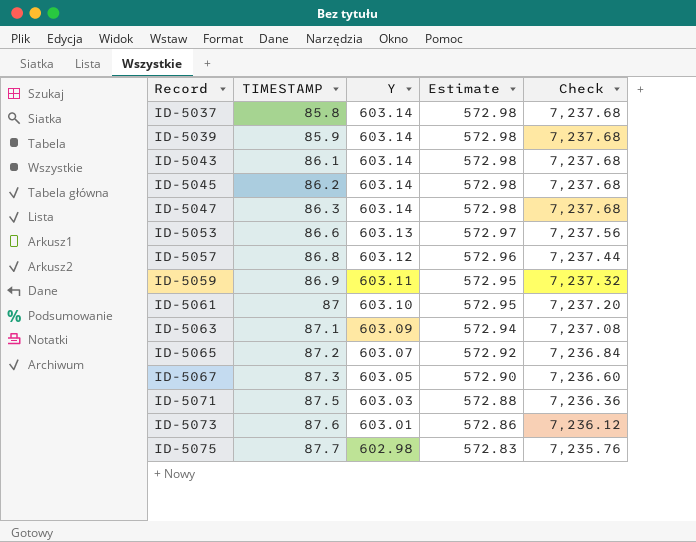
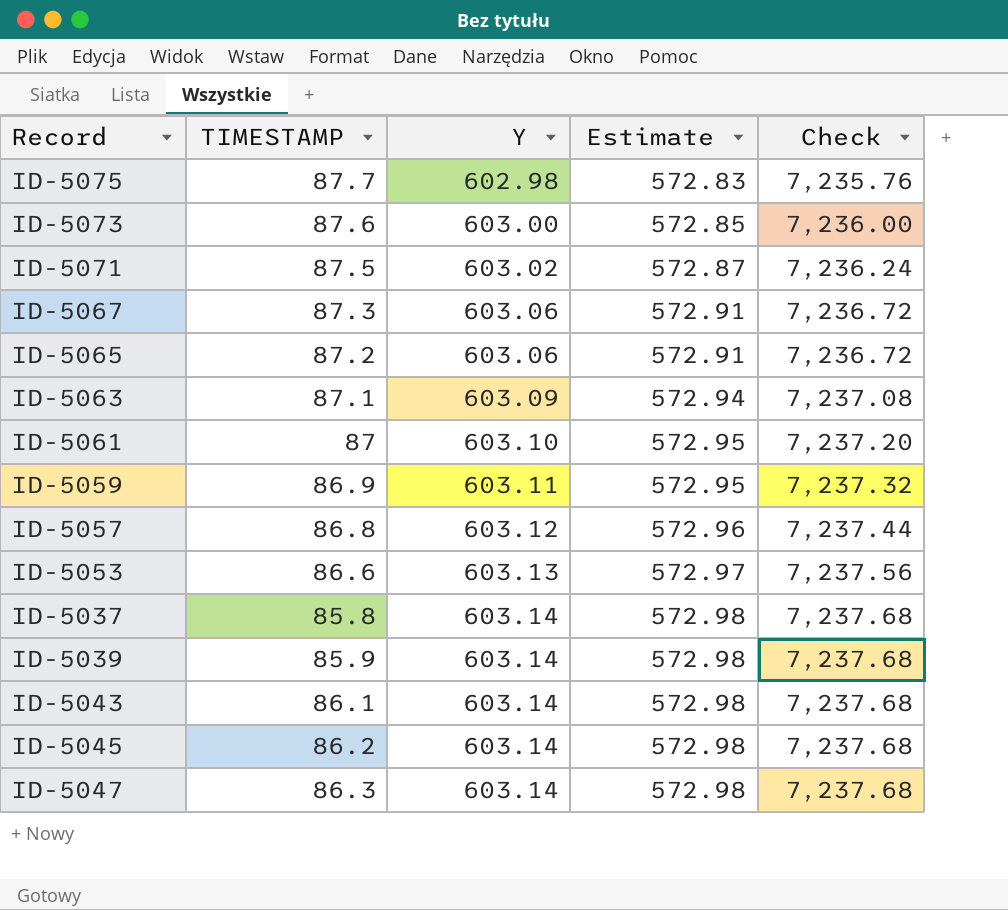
row order: Record ascending -> Y ascending
ID-5073 | Y: 603.01 -> 603.00
ID-5073 | Estimate: 572.86 -> 572.85
ID-5073 | Check: 7,236.12 -> 7,236.00
ID-5071 | Y: 603.03 -> 603.02
ID-5071 | Estimate: 572.88 -> 572.87
ID-5071 | Check: 7,236.36 -> 7,236.24
ID-5067 | Y: 603.05 -> 603.06
ID-5067 | Estimate: 572.90 -> 572.91
ID-5067 | Check: 7,236.60 -> 7,236.72
ID-5065 | Y: 603.07 -> 603.06
ID-5065 | Estimate: 572.92 -> 572.91
ID-5065 | Check: 7,236.84 -> 7,236.72

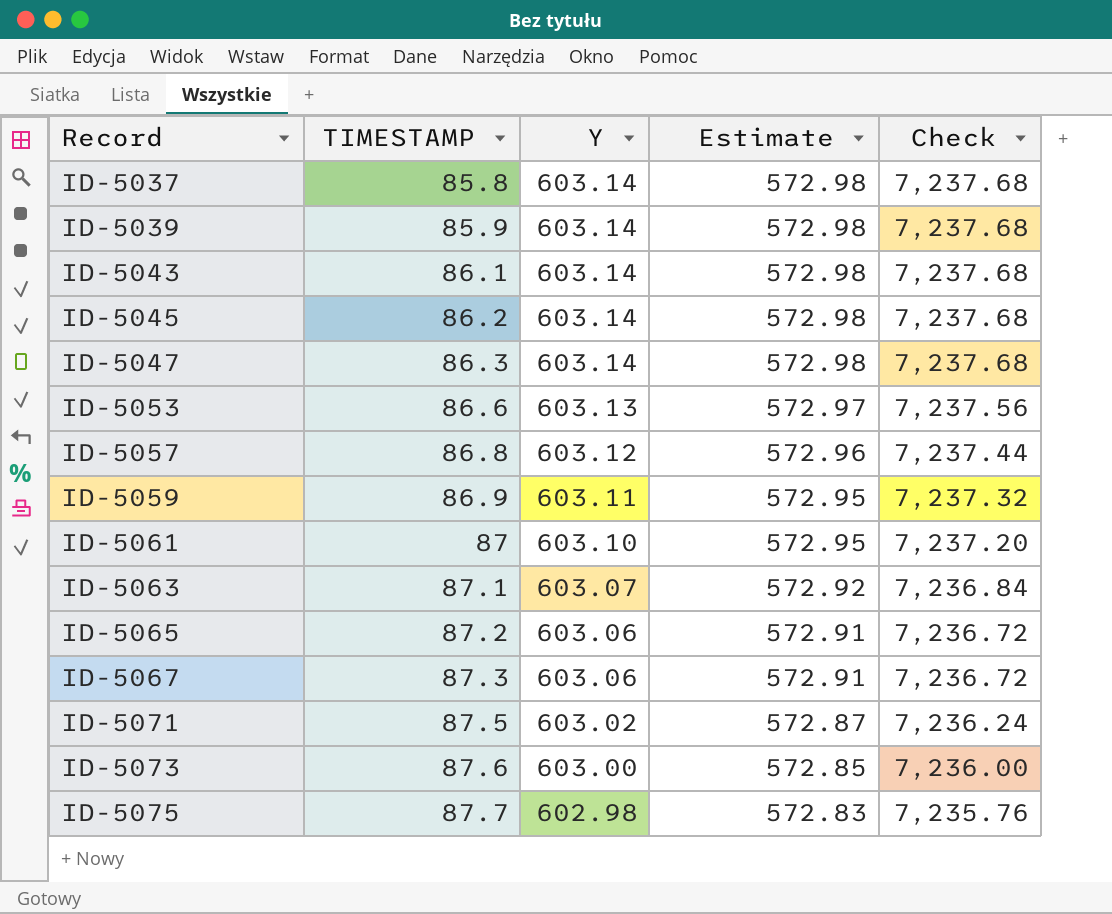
row order: Y ascending -> Record ascending
ID-5063 | Y: 603.09 -> 603.07
ID-5063 | Estimate: 572.94 -> 572.92
ID-5063 | Check: 7,237.08 -> 7,236.84

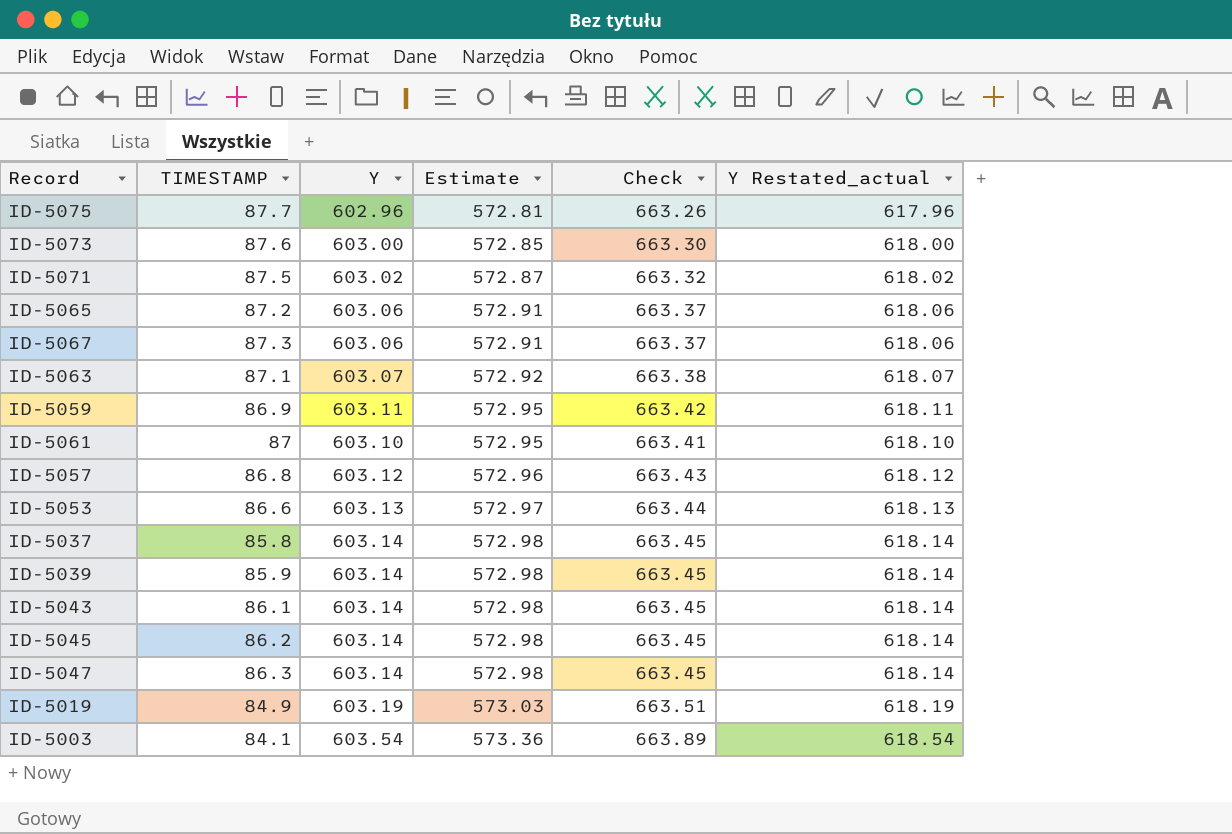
row order: Record ascending -> Estimate ascending
column Check | formula: [Y] * 12 -> [Y] * 1.1
column Y Restated_actual | formula: none -> [Y] + 15
ID-5075 | Y: 602.98 -> 602.96
ID-5075 | Estimate: 572.83 -> 572.81
row ID-5019: none -> 84.9 | 603.19 | 573.03 | 663.51 | 618.19
row ID-5003: none -> 84.1 | 603.54 | 573.36 | 663.89 | 618.54

